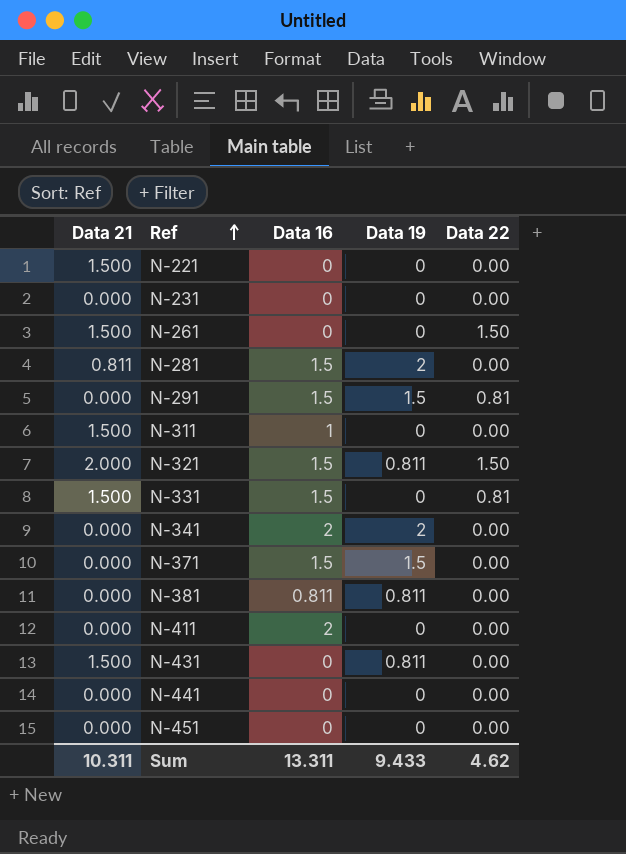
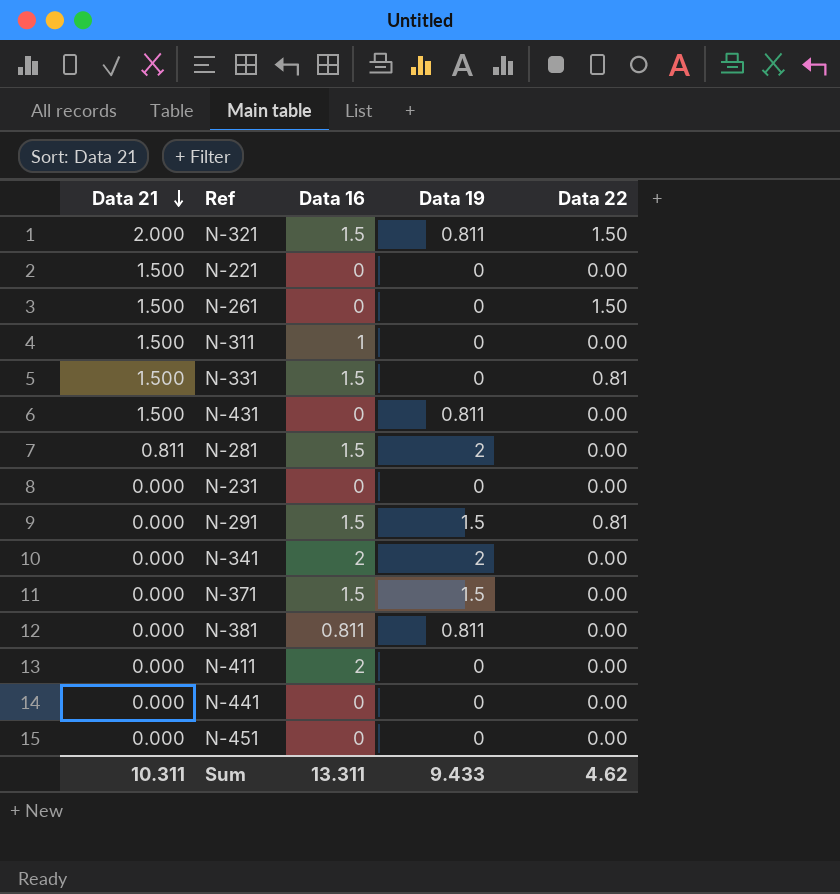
row order: Ref ascending -> Data 21 descending

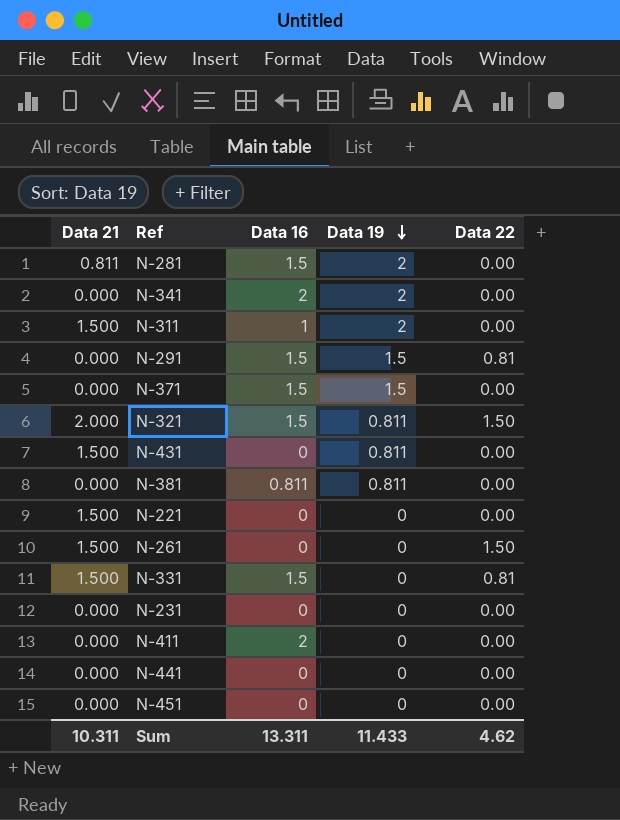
row order: Data 21 descending -> Data 19 descending
N-311 | Data 19: 0 -> 2
Sum | Data 19: 9.433 -> 11.433

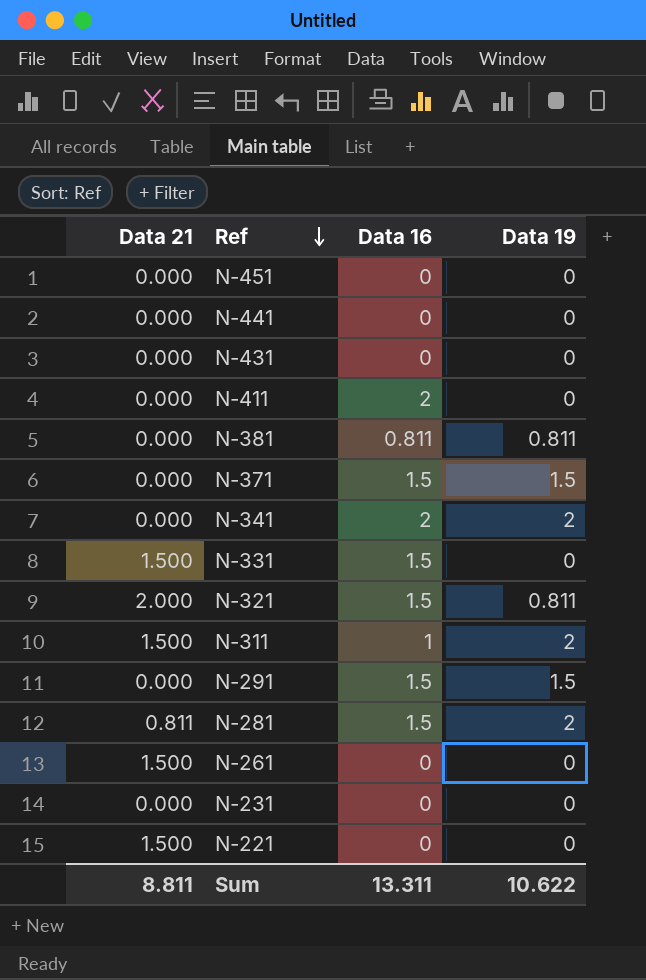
row order: Data 19 descending -> Ref descending
column Data 22 | position: 5 -> none
N-431 | Data 21: 1.500 -> 0.000
N-431 | Data 19: 0.811 -> 0
Sum | Data 21: 10.311 -> 8.811
Sum | Data 19: 11.433 -> 10.622

